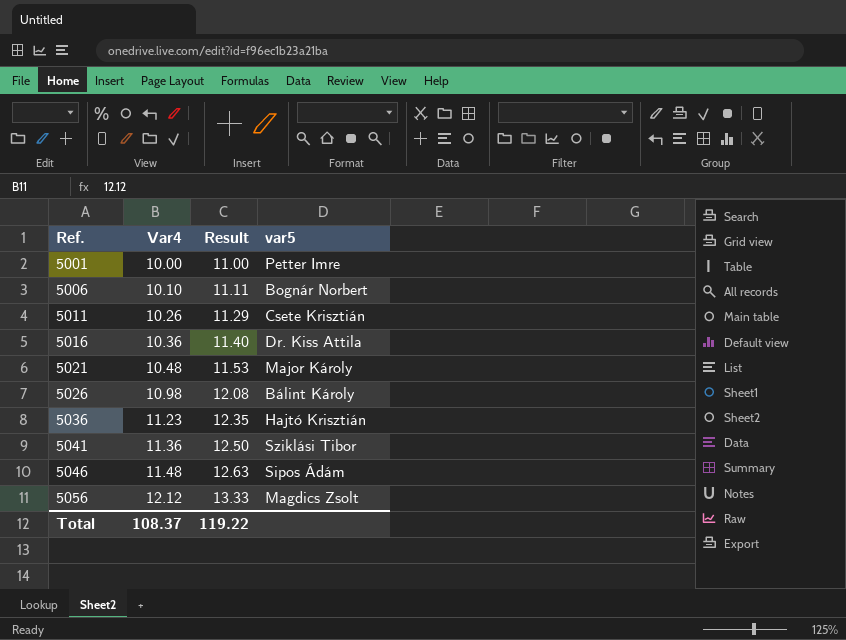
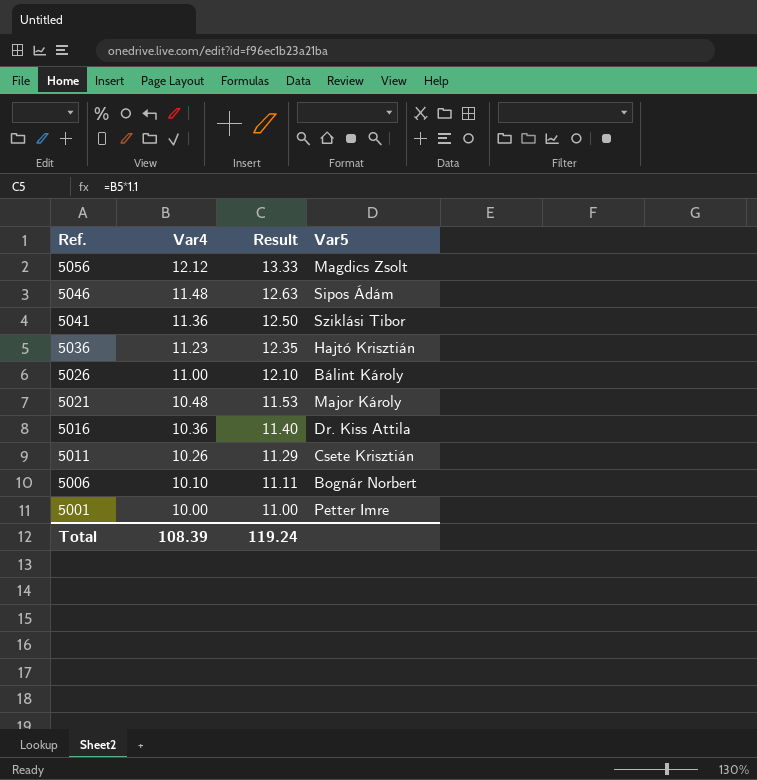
row order: Ref. ascending -> Ref. descending
column name: var5 -> Var5
5026 | Var4: 10.98 -> 11.00
5026 | Result: 12.08 -> 12.10
Total | Var4: 108.37 -> 108.39
Total | Result: 119.22 -> 119.24

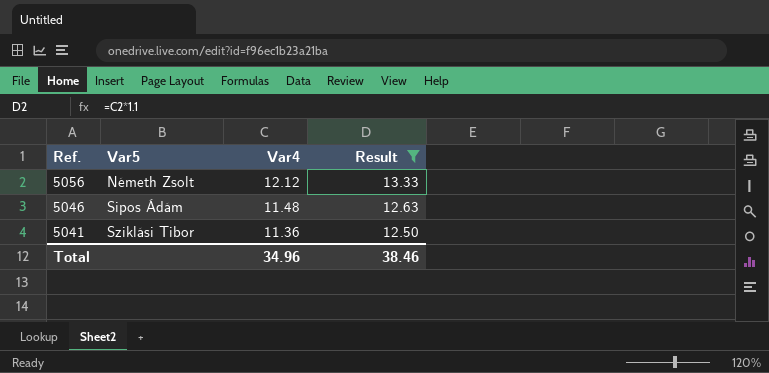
filter: none -> Result >= 12.50
column Var5 | position: 4 -> 2
5056 | Var5: Magdics Zsolt -> Németh Zsolt
Total | Var4: 108.39 -> 34.96
Total | Result: 119.24 -> 38.46

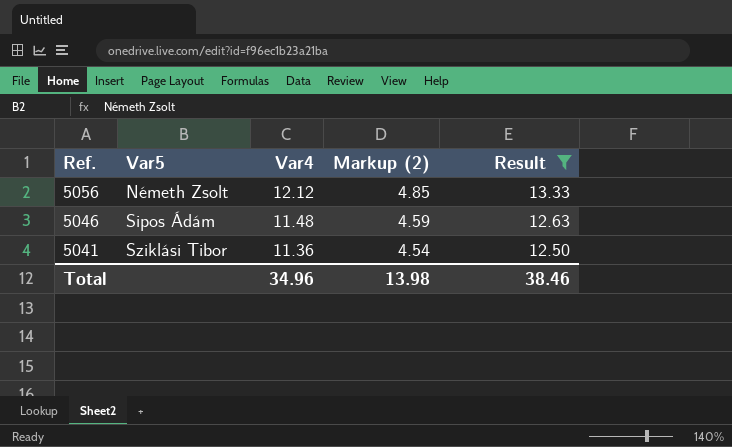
column Markup (2) | formula: none -> [Var4] * 0.4

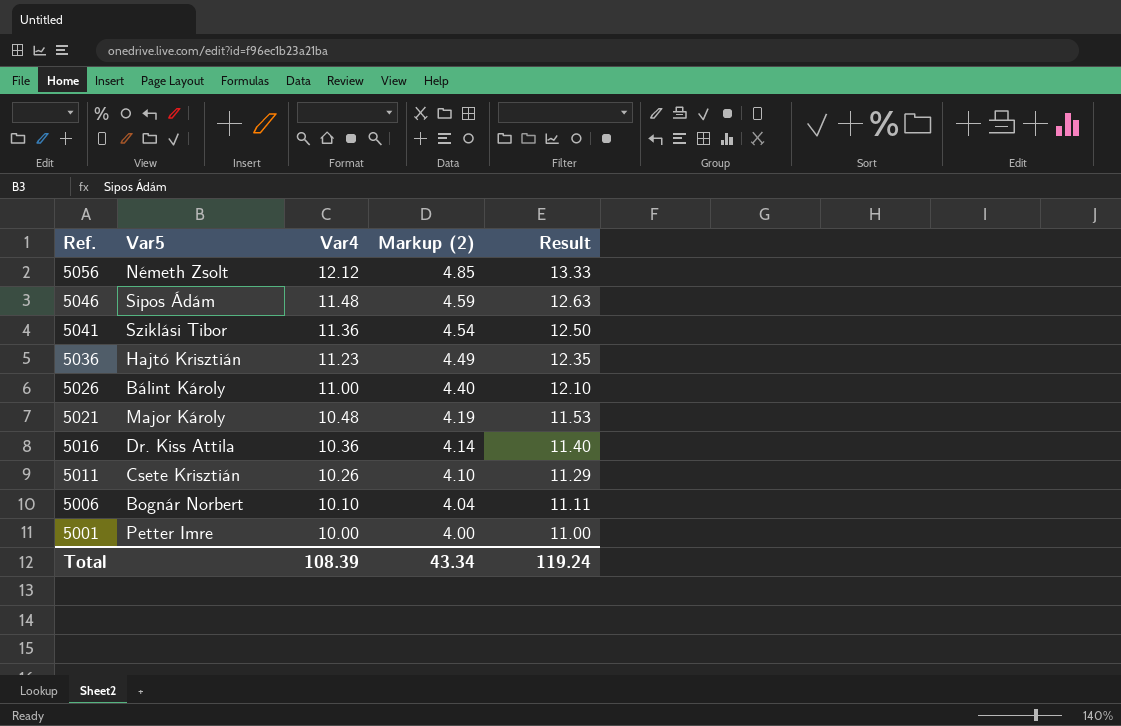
filter: Result >= 12.50 -> none
Total | Var4: 34.96 -> 108.39
Total | Markup (2): 13.98 -> 43.34
Total | Result: 38.46 -> 119.24

